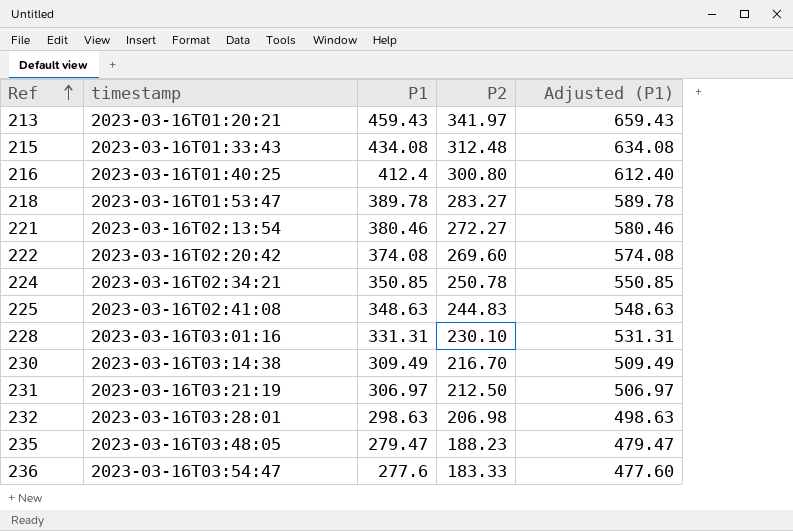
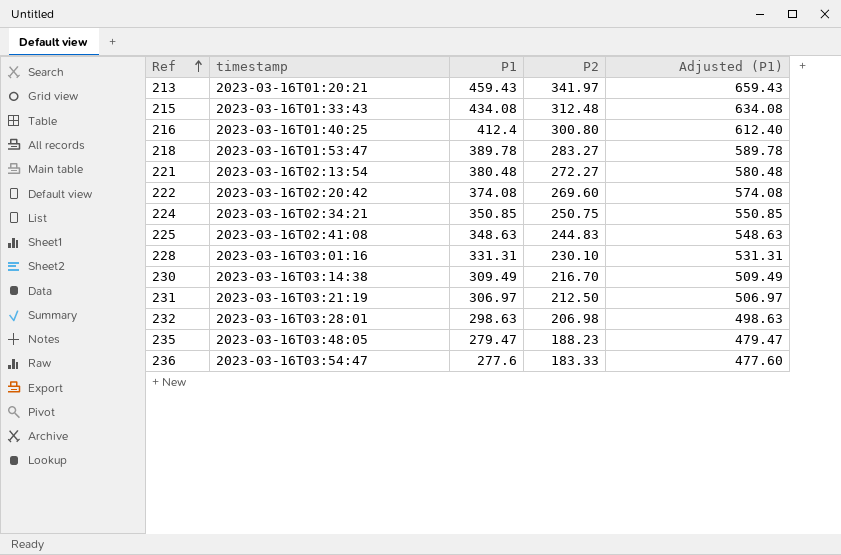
221 | P1: 380.46 -> 380.48
221 | Adjusted (P1): 580.46 -> 580.48
224 | P2: 250.78 -> 250.75

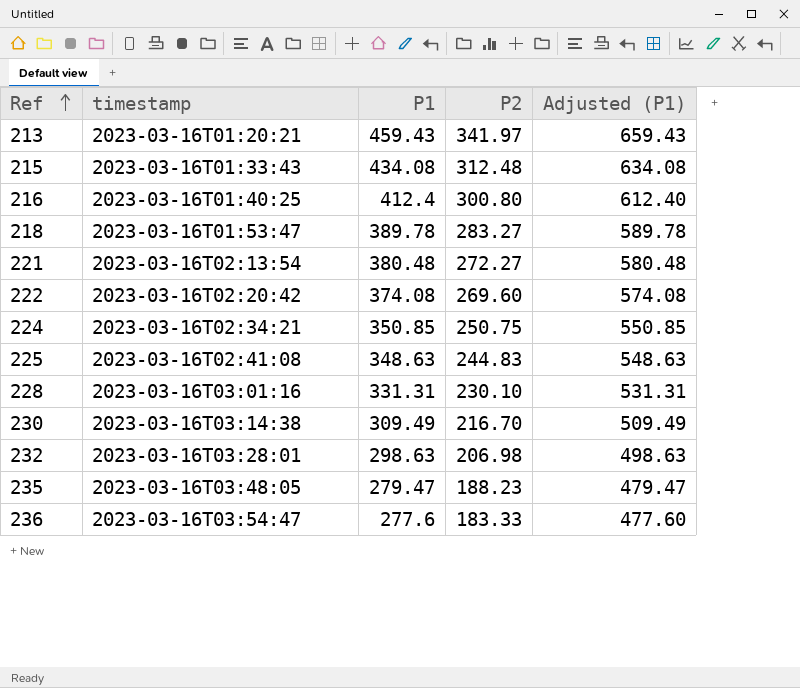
row 231: 2023-03-16T03:21:19 | 306.97 | 212.50 | 506.97 -> none

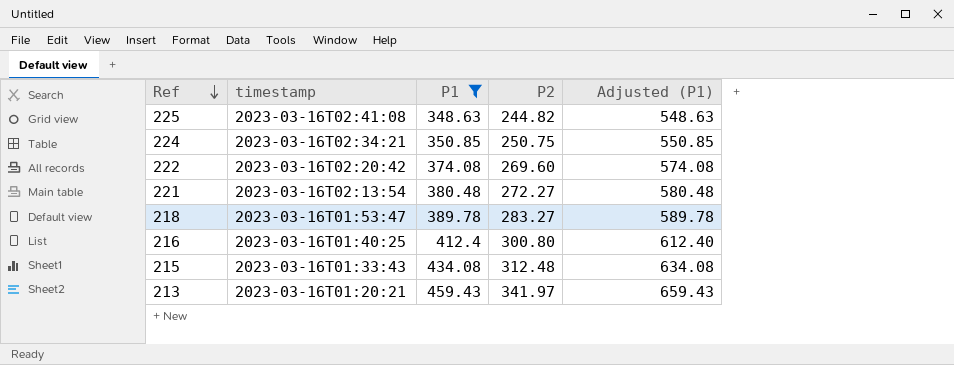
filter: none -> P1 >= 348.63
row order: Ref ascending -> Ref descending
225 | P2: 244.83 -> 244.82

